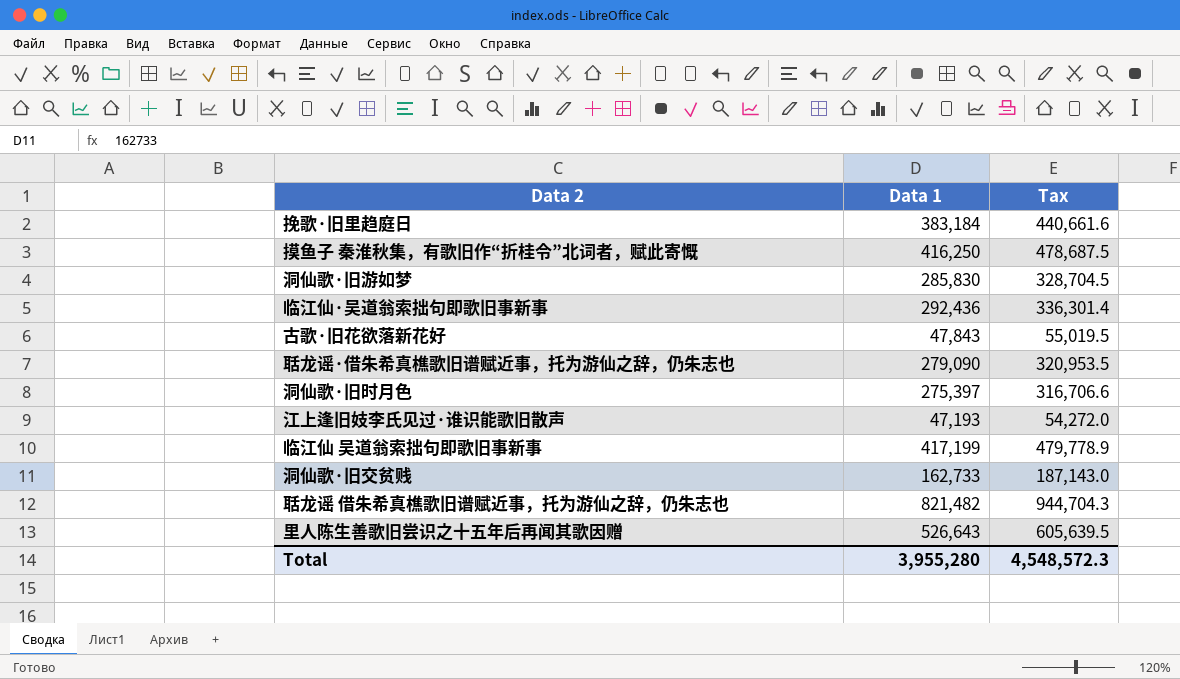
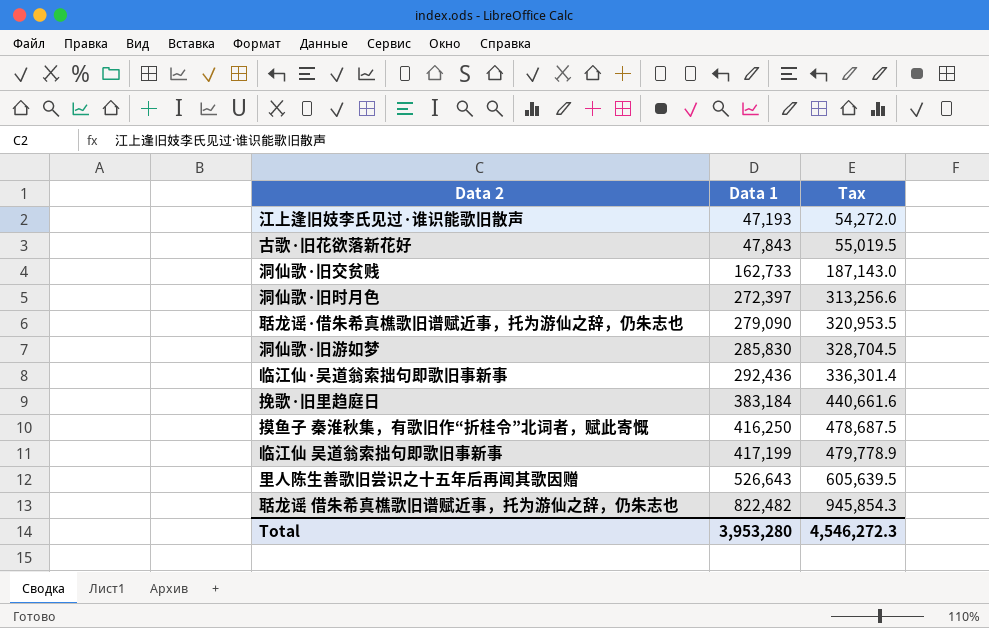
row order: none -> Data 1 ascending
洞仙歌·旧时月色 | Data 1: 275,397 -> 272,397
洞仙歌·旧时月色 | Tax: 316,706.6 -> 313,256.6
聒龙谣 借朱希真樵歌旧谱赋近事，托为游仙之辞，仍朱志也 | Data 1: 821,482 -> 822,482
聒龙谣 借朱希真樵歌旧谱赋近事，托为游仙之辞，仍朱志也 | Tax: 944,704.3 -> 945,854.3
Total | Data 1: 3,955,280 -> 3,953,280
Total | Tax: 4,548,572.3 -> 4,546,272.3

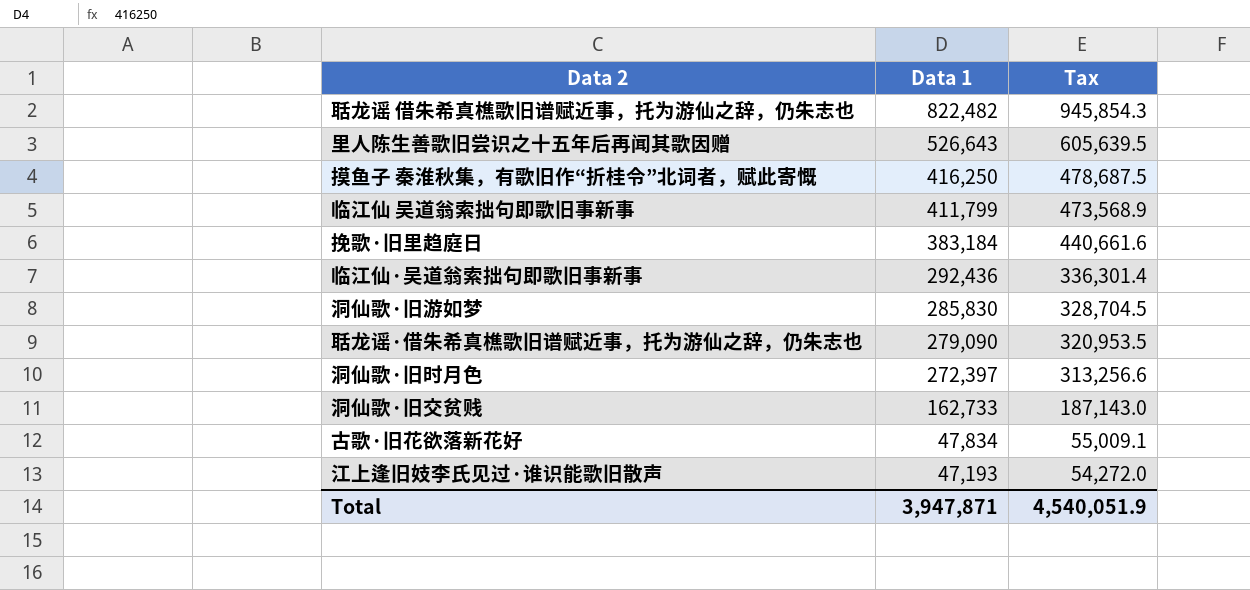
row order: Data 1 ascending -> Data 1 descending
临江仙 吴道翁索拙句即歌旧事新事 | Data 1: 417,199 -> 411,799
临江仙 吴道翁索拙句即歌旧事新事 | Tax: 479,778.9 -> 473,568.9
古歌·旧花欲落新花好 | Data 1: 47,843 -> 47,834
古歌·旧花欲落新花好 | Tax: 55,019.5 -> 55,009.1
Total | Data 1: 3,953,280 -> 3,947,871
Total | Tax: 4,546,272.3 -> 4,540,051.9

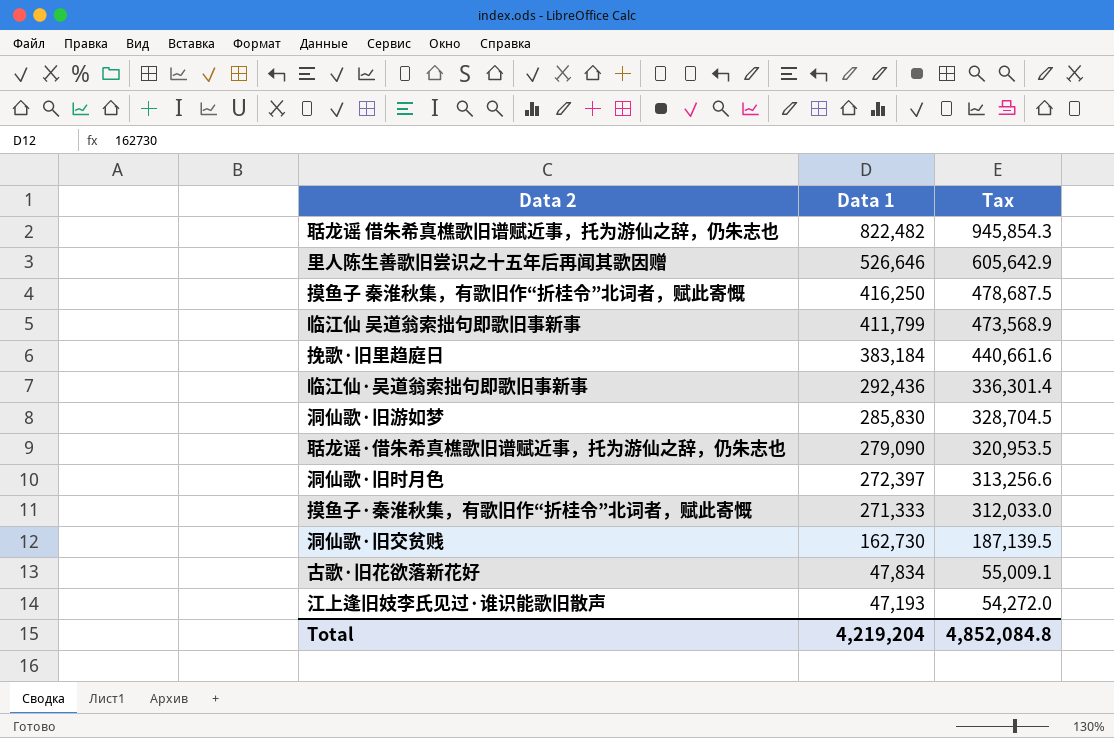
里人陈生善歌旧尝识之十五年后再闻其歌因赠 | Data 1: 526,643 -> 526,646
里人陈生善歌旧尝识之十五年后再闻其歌因赠 | Tax: 605,639.5 -> 605,642.9
row 摸鱼子·秦淮秋集，有歌旧作“折桂令”北词者，赋此寄慨: none -> 271,333 | 312,033.0
洞仙歌·旧交贫贱 | Data 1: 162,733 -> 162,730
洞仙歌·旧交贫贱 | Tax: 187,143.0 -> 187,139.5
Total | Data 1: 3,947,871 -> 4,219,204
Total | Tax: 4,540,051.9 -> 4,852,084.8

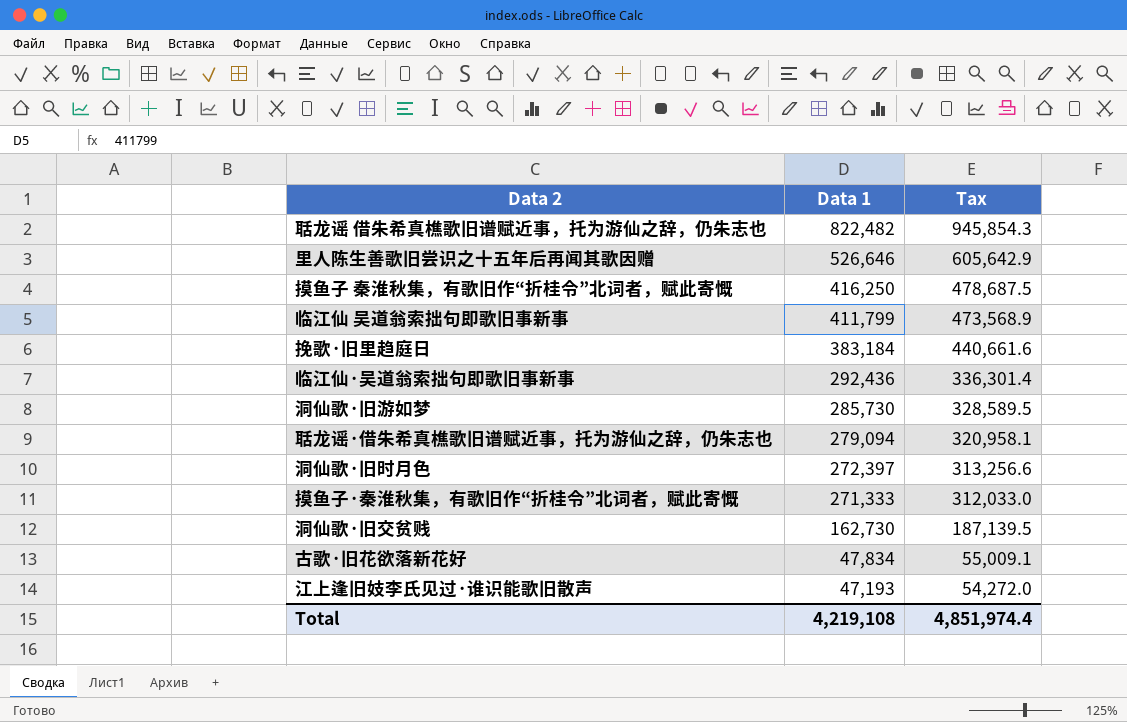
洞仙歌·旧游如梦 | Data 1: 285,830 -> 285,730
洞仙歌·旧游如梦 | Tax: 328,704.5 -> 328,589.5
聒龙谣·借朱希真樵歌旧谱赋近事，托为游仙之辞，仍朱志也 | Data 1: 279,090 -> 279,094
聒龙谣·借朱希真樵歌旧谱赋近事，托为游仙之辞，仍朱志也 | Tax: 320,953.5 -> 320,958.1
Total | Data 1: 4,219,204 -> 4,219,108
Total | Tax: 4,852,084.8 -> 4,851,974.4

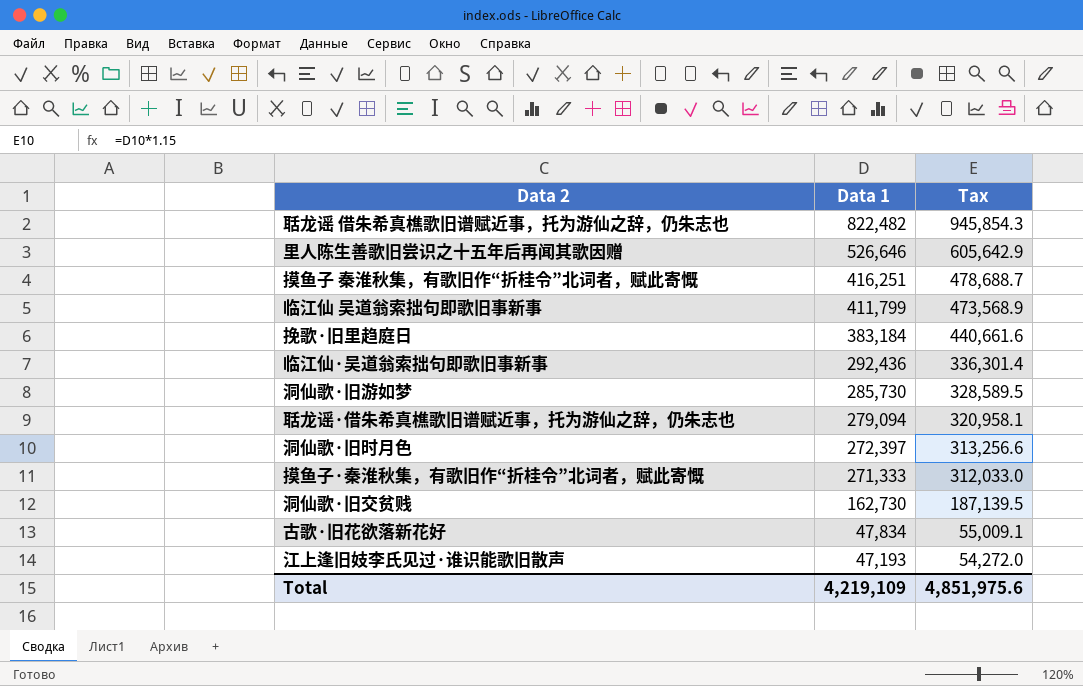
摸鱼子 秦淮秋集，有歌旧作“折桂令”北词者，赋此寄慨 | Data 1: 416,250 -> 416,251
摸鱼子 秦淮秋集，有歌旧作“折桂令”北词者，赋此寄慨 | Tax: 478,687.5 -> 478,688.7
Total | Data 1: 4,219,108 -> 4,219,109
Total | Tax: 4,851,974.4 -> 4,851,975.6

